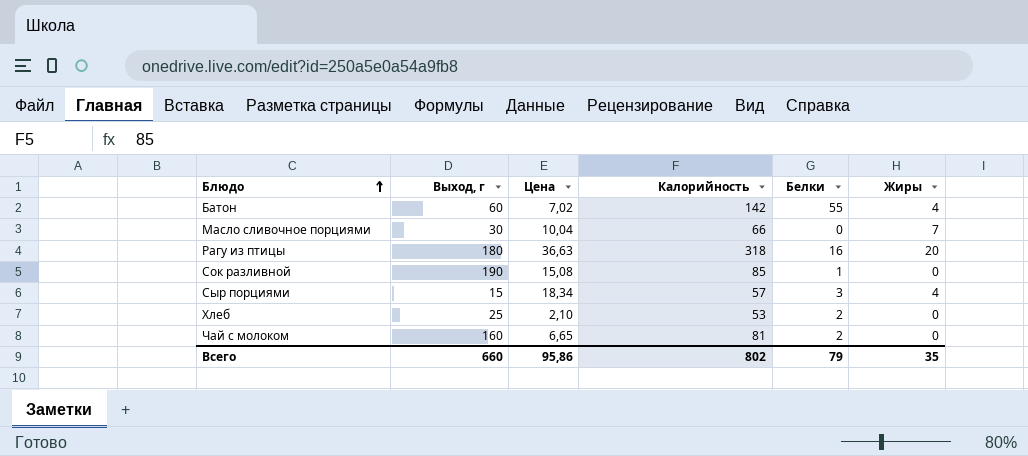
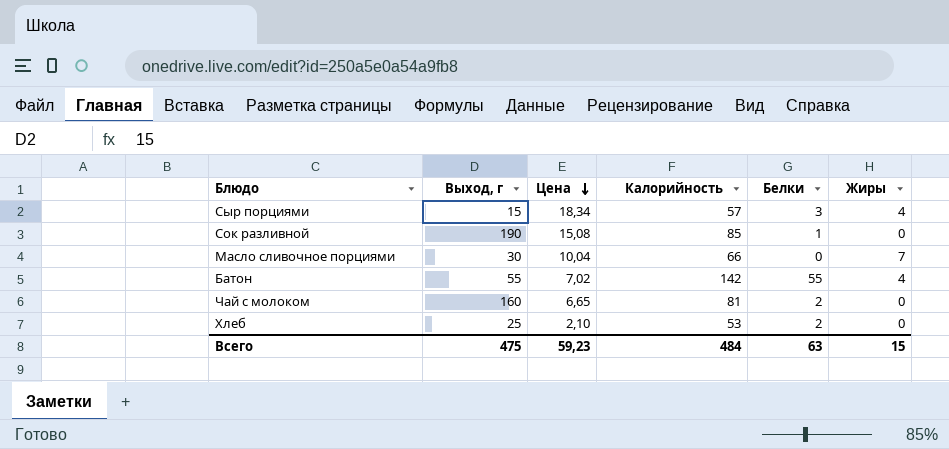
row order: Блюдо ascending -> Цена descending
row Рагу из птицы: 180 | 36,63 | 318 | 16 | 20 -> none
Батон | Выход, г: 60 -> 55
Всего | Выход, г: 660 -> 475
Всего | Цена: 95,86 -> 59,23
Всего | Калорийность: 802 -> 484
Всего | Белки: 79 -> 63
Всего | Жиры: 35 -> 15

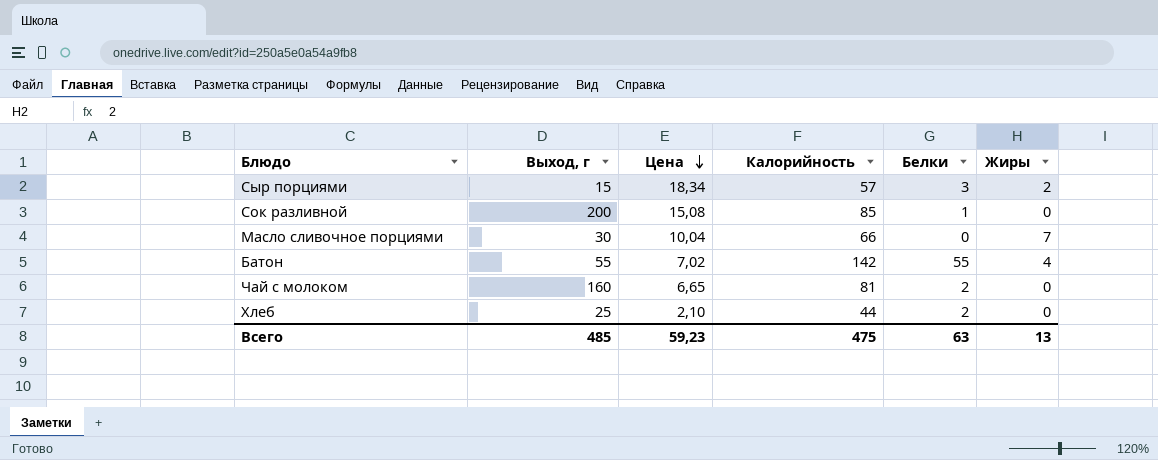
Сыр порциями | Жиры: 4 -> 2
Сок разливной | Выход, г: 190 -> 200
Хлеб | Калорийность: 53 -> 44
Всего | Выход, г: 475 -> 485
Всего | Калорийность: 484 -> 475
Всего | Жиры: 15 -> 13

